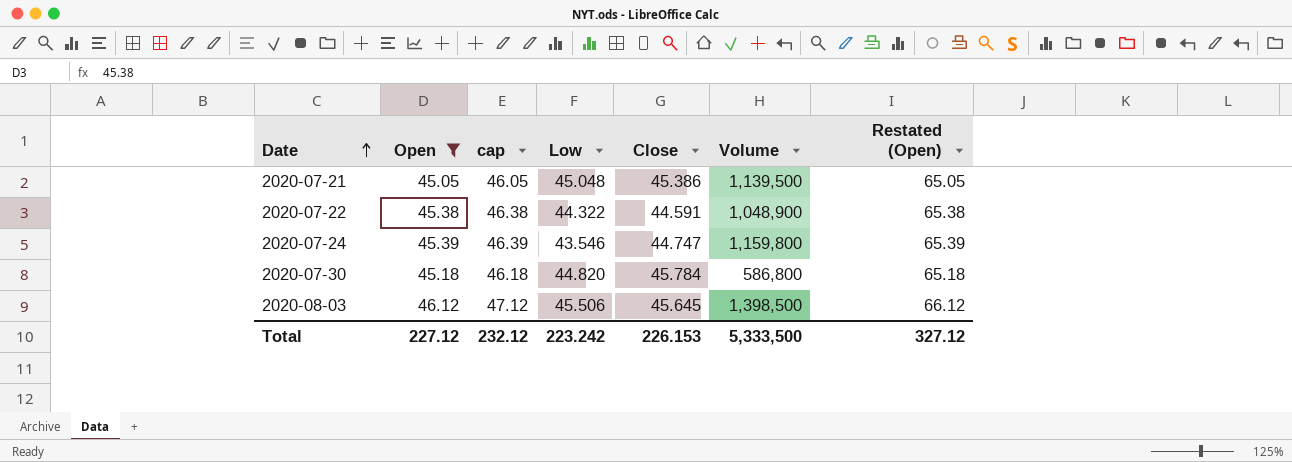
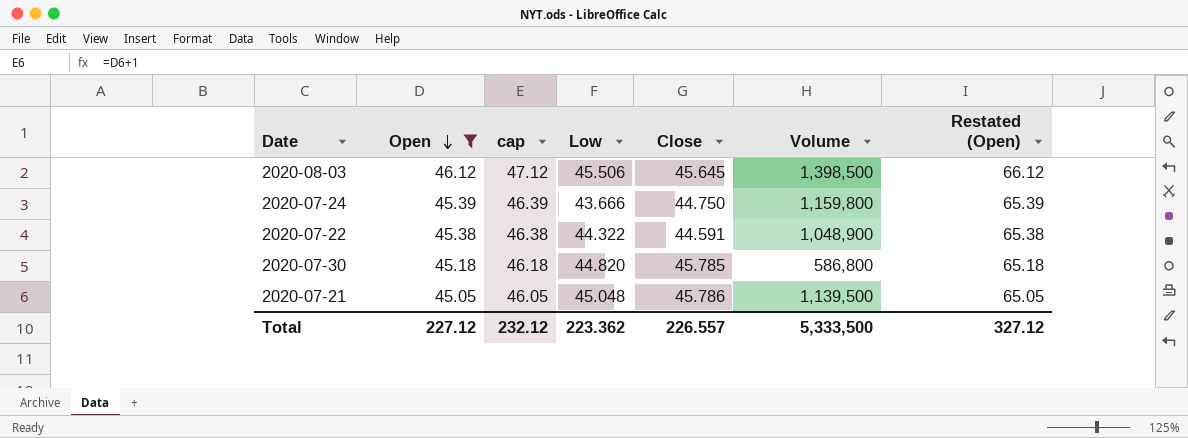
row order: Date ascending -> Open descending
2020-07-24 | Low: 43.546 -> 43.666
2020-07-24 | Close: 44.747 -> 44.750
2020-07-30 | Close: 45.784 -> 45.785
2020-07-21 | Close: 45.386 -> 45.786
Total | Low: 223.242 -> 223.362
Total | Close: 226.153 -> 226.557

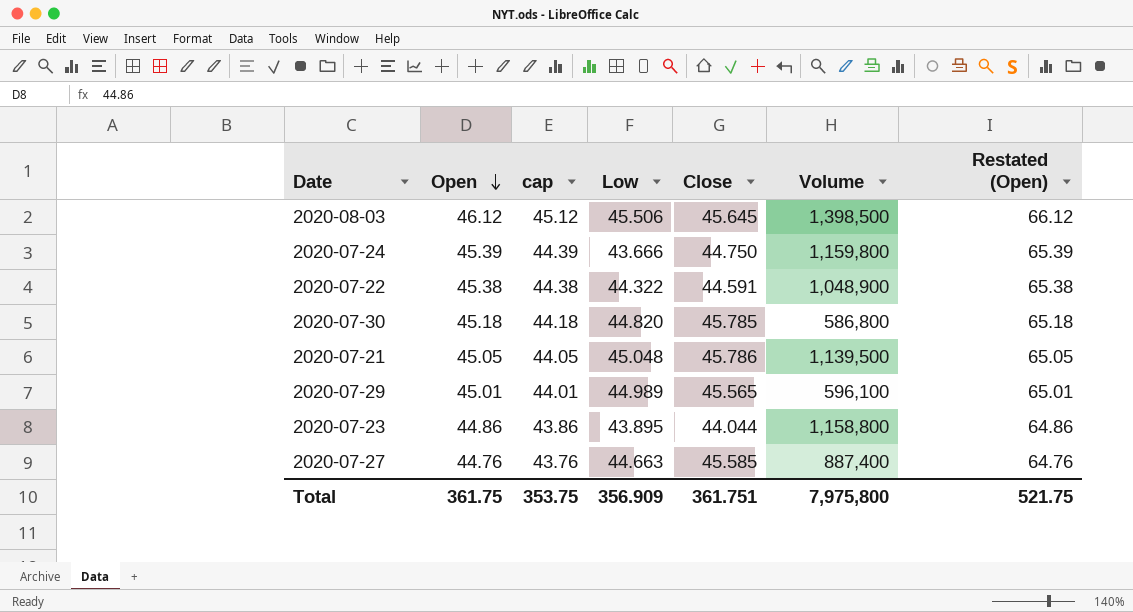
filter: Open >= 45.05 -> none
column cap | formula: [Open] + 1 -> [Open] - 1
Total | Open: 227.12 -> 361.75
Total | cap: 232.12 -> 353.75
Total | Low: 223.362 -> 356.909
Total | Close: 226.557 -> 361.751
Total | Volume: 5,333,500 -> 7,975,800
Total | Restated (Open): 327.12 -> 521.75

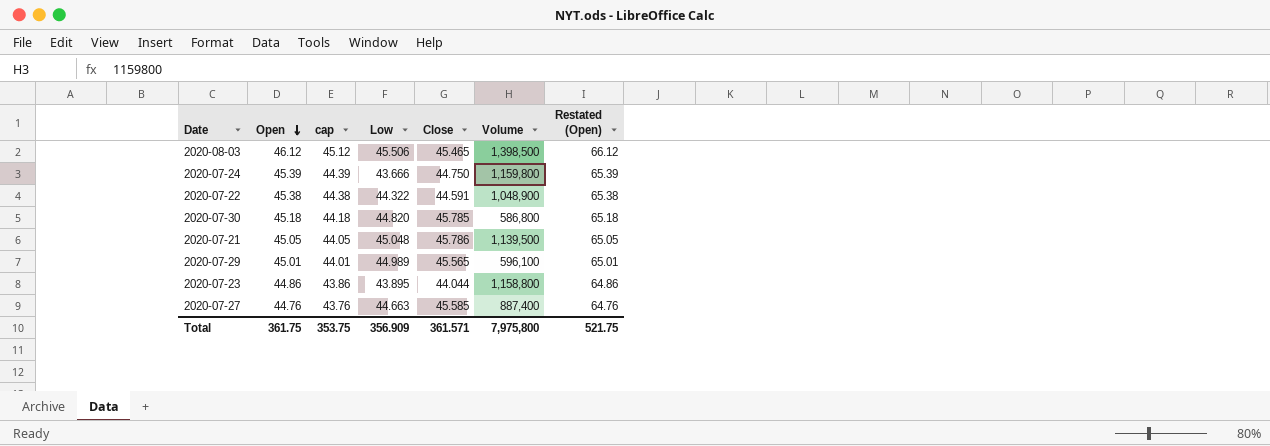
2020-08-03 | Close: 45.645 -> 45.465
Total | Close: 361.751 -> 361.571

